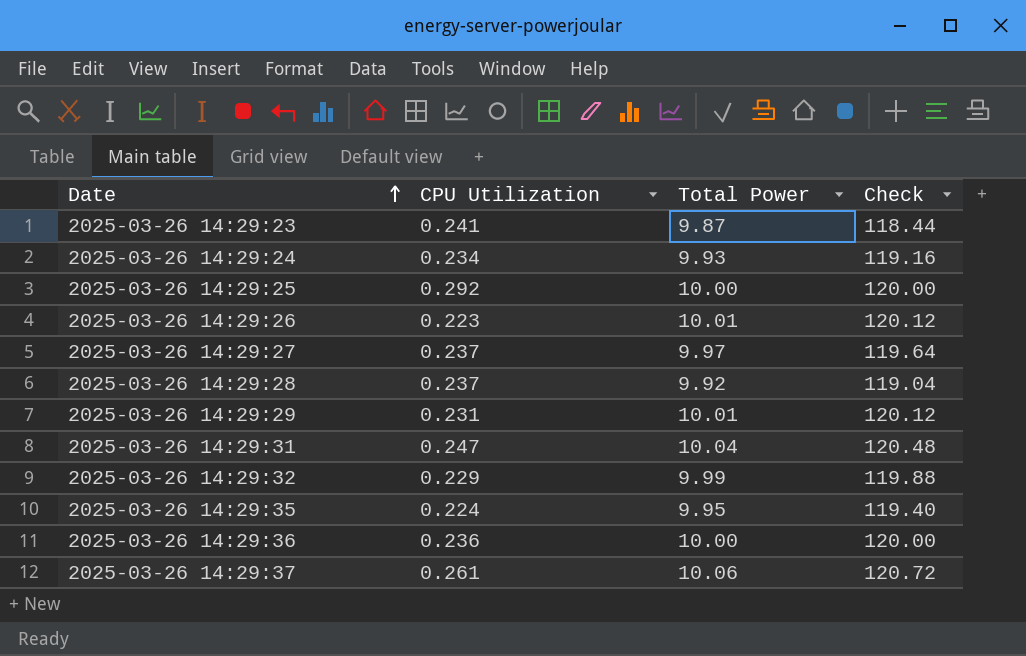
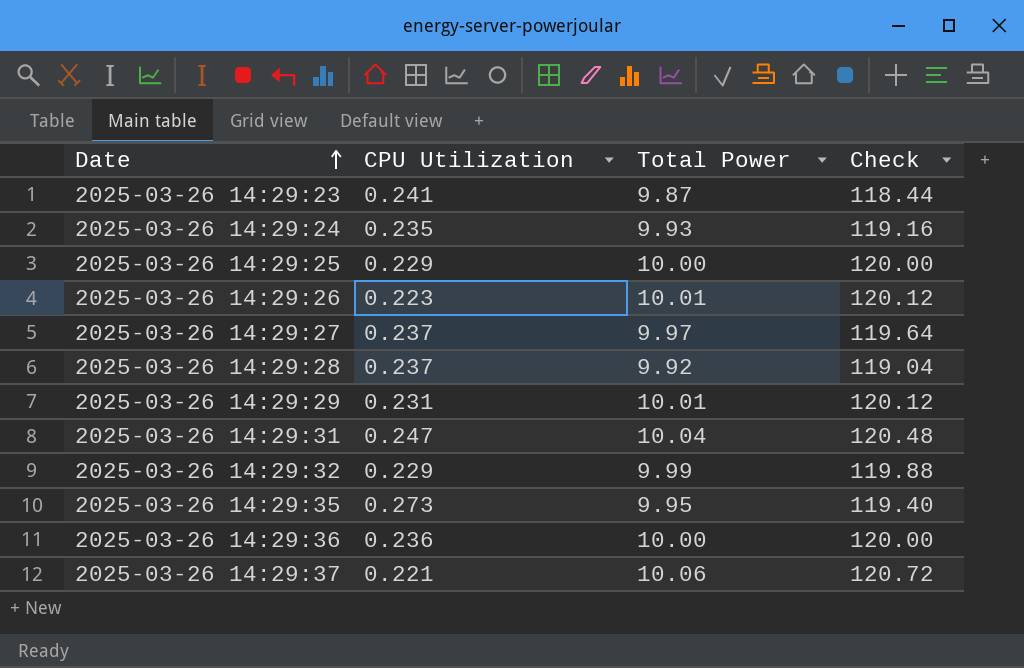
2025-03-26 14:29:24 | CPU Utilization: 0.234 -> 0.235
2025-03-26 14:29:25 | CPU Utilization: 0.292 -> 0.229
2025-03-26 14:29:35 | CPU Utilization: 0.224 -> 0.273
2025-03-26 14:29:37 | CPU Utilization: 0.261 -> 0.221

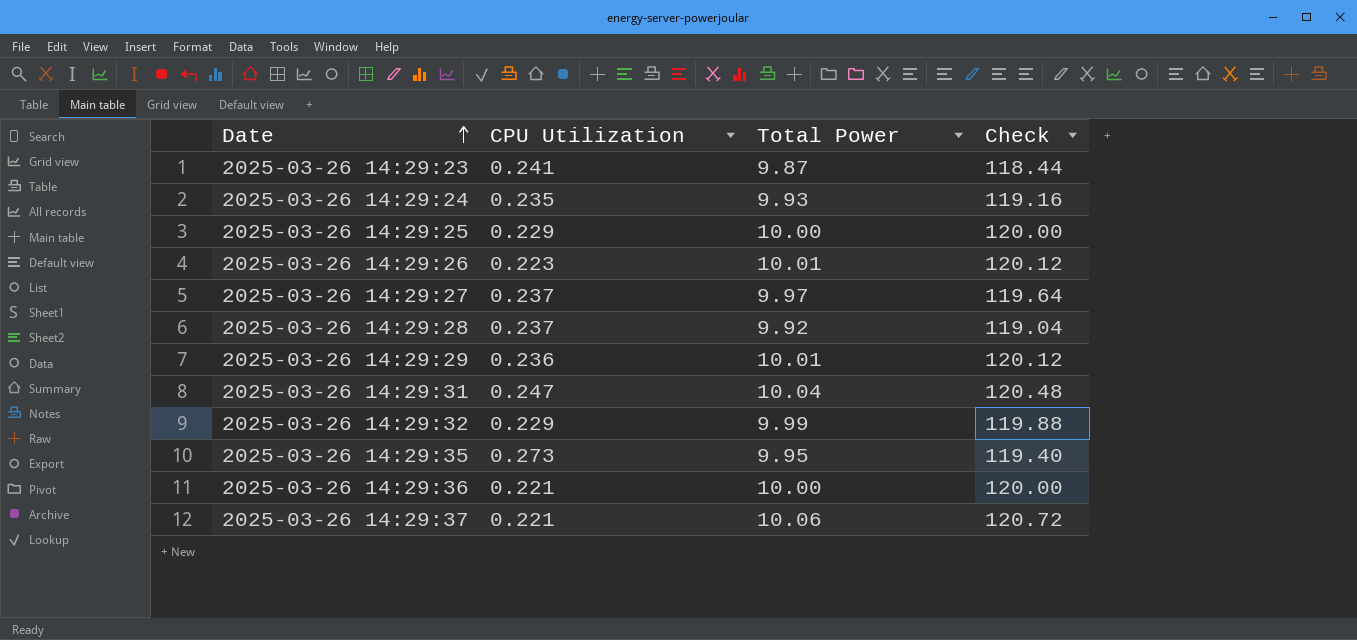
2025-03-26 14:29:29 | CPU Utilization: 0.231 -> 0.236
2025-03-26 14:29:36 | CPU Utilization: 0.236 -> 0.221

